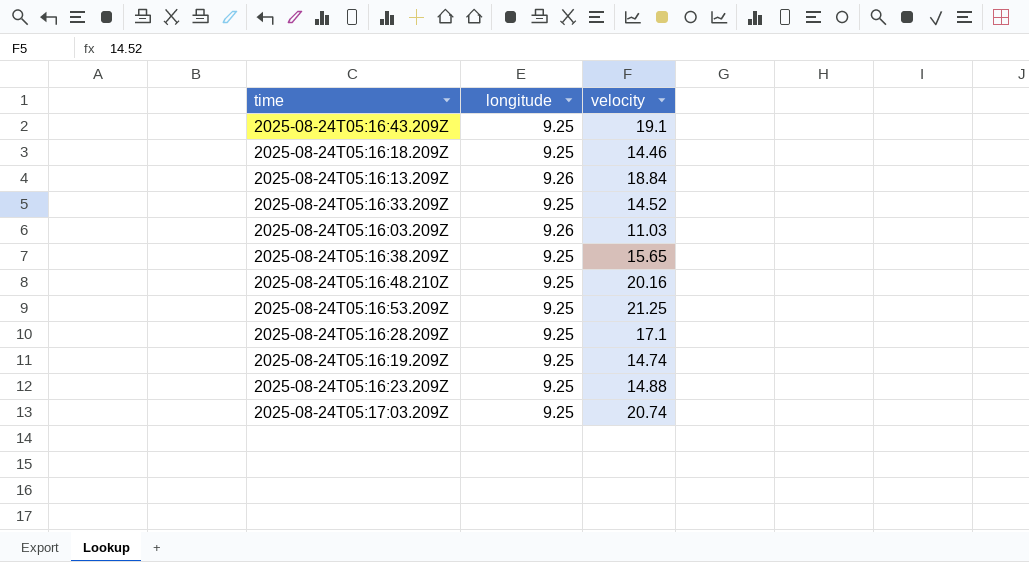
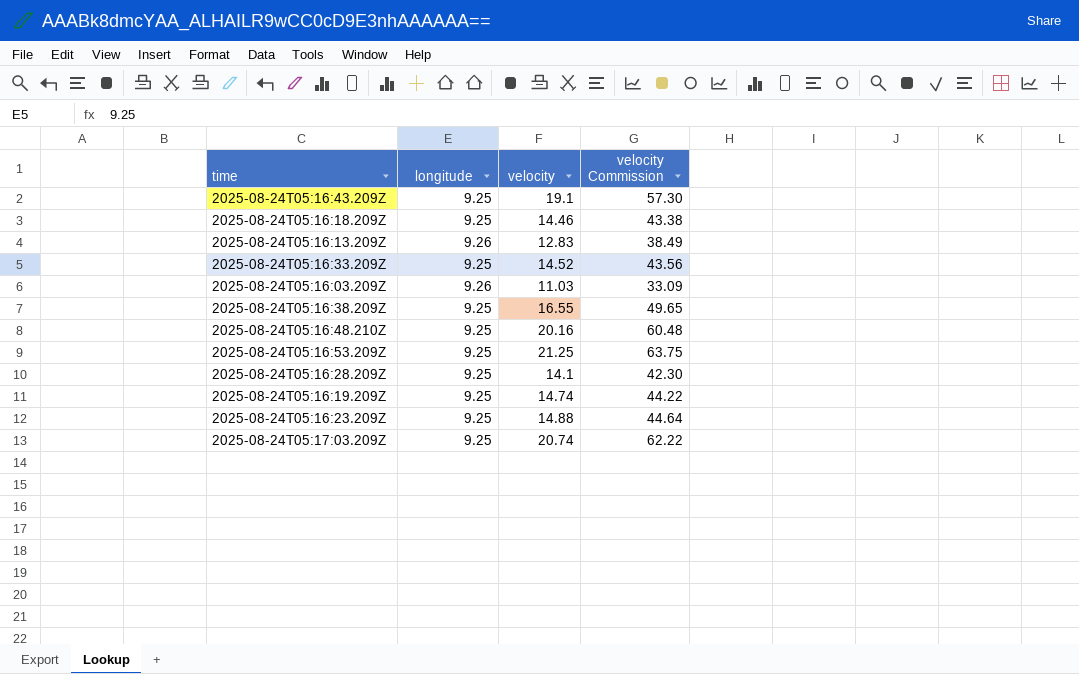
column velocity Commission | formula: none -> [velocity] * 3
2025-08-24T05:16:13.209Z | velocity: 18.84 -> 12.83
2025-08-24T05:16:38.209Z | velocity: 15.65 -> 16.55
2025-08-24T05:16:28.209Z | velocity: 17.1 -> 14.1

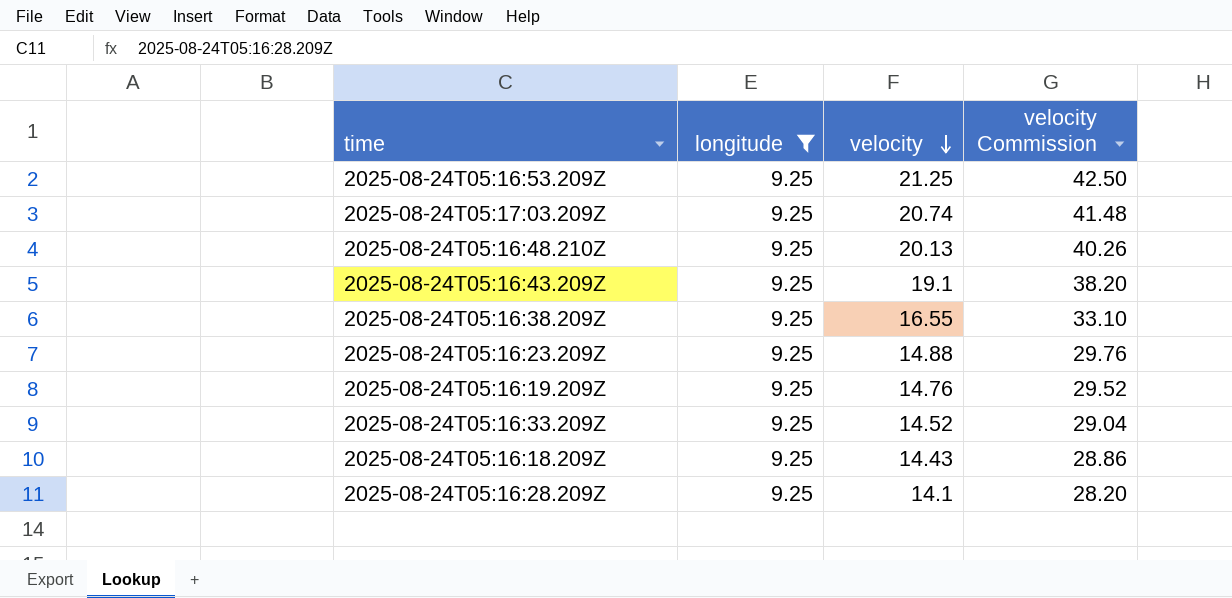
filter: none -> longitude = 9.25
row order: none -> velocity descending
column velocity Commission | formula: [velocity] * 3 -> [velocity] * 2
2025-08-24T05:16:48.210Z | velocity: 20.16 -> 20.13
2025-08-24T05:16:19.209Z | velocity: 14.74 -> 14.76
2025-08-24T05:16:18.209Z | velocity: 14.46 -> 14.43

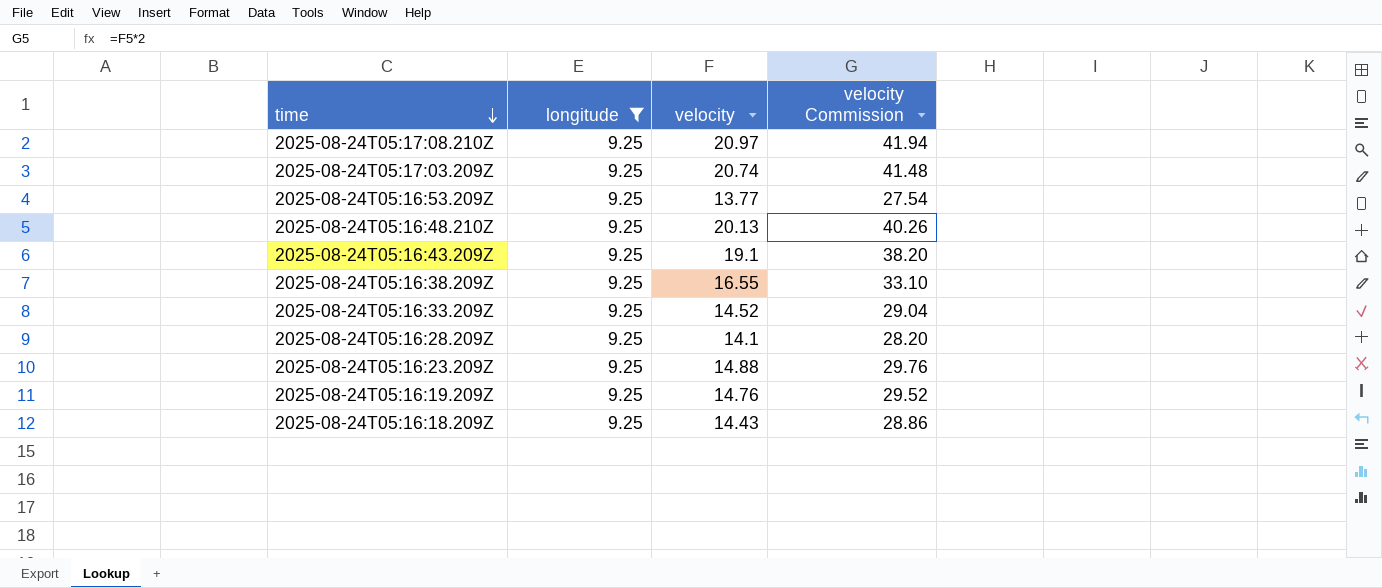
row order: velocity descending -> time descending
row 2025-08-24T05:17:08.210Z: none -> 9.25 | 20.97 | 41.94
2025-08-24T05:16:53.209Z | velocity: 21.25 -> 13.77
2025-08-24T05:16:53.209Z | velocity Commission: 42.50 -> 27.54

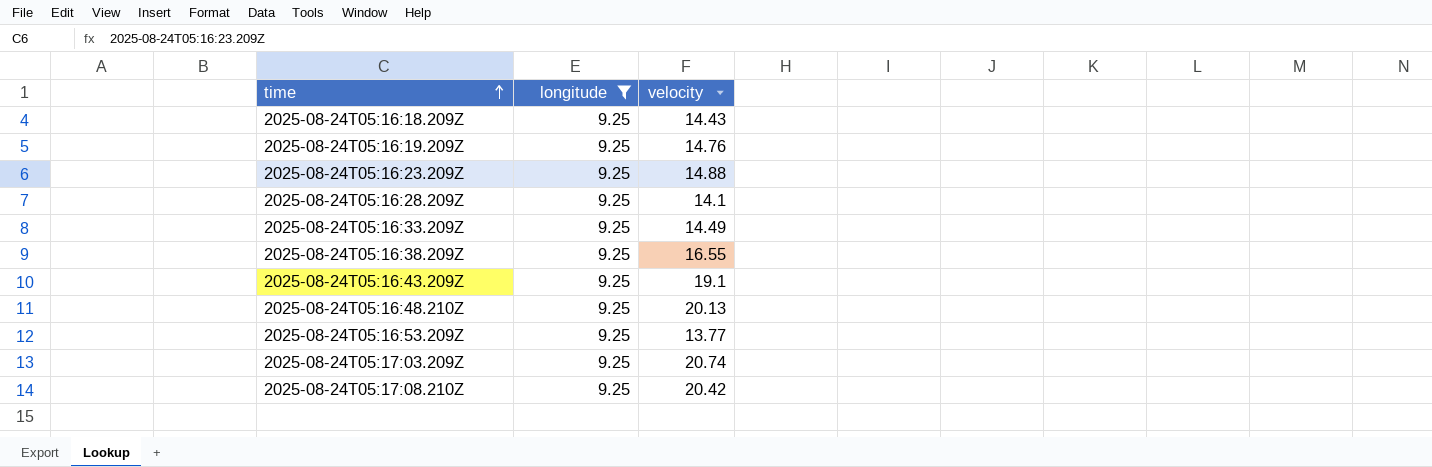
row order: time descending -> time ascending
column velocity Commission | formula: [velocity] * 2 -> none
2025-08-24T05:16:33.209Z | velocity: 14.52 -> 14.49
2025-08-24T05:17:08.210Z | velocity: 20.97 -> 20.42

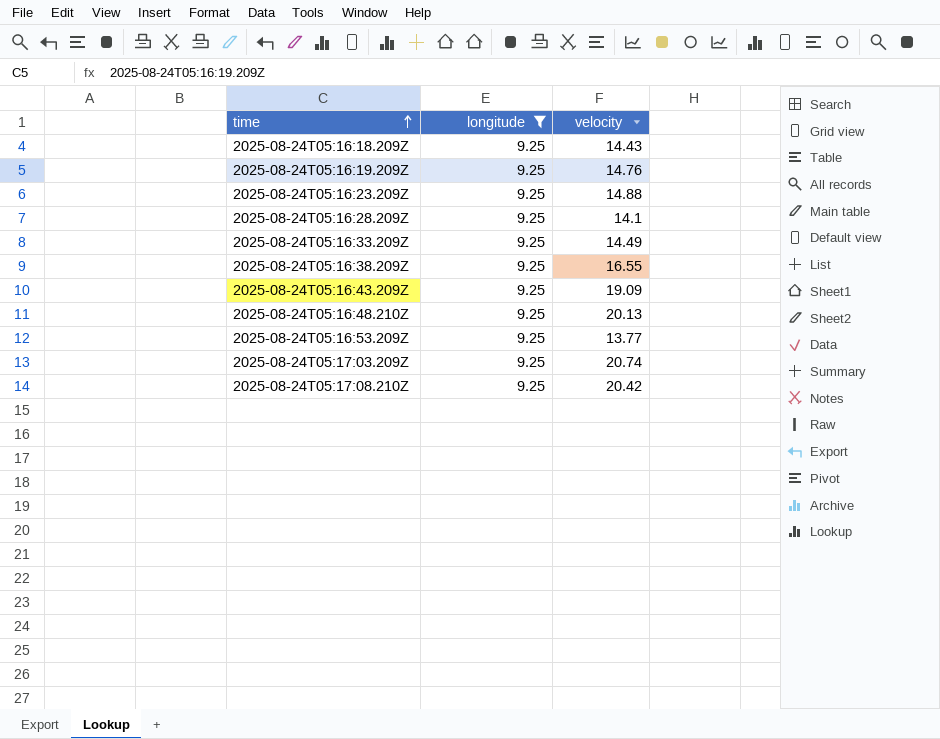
2025-08-24T05:16:43.209Z | velocity: 19.1 -> 19.09

